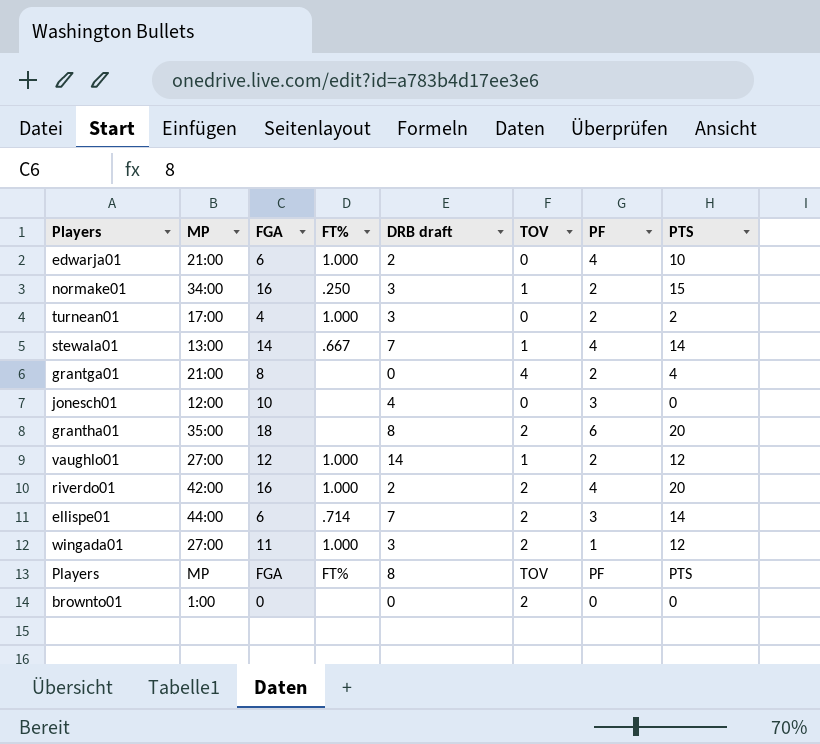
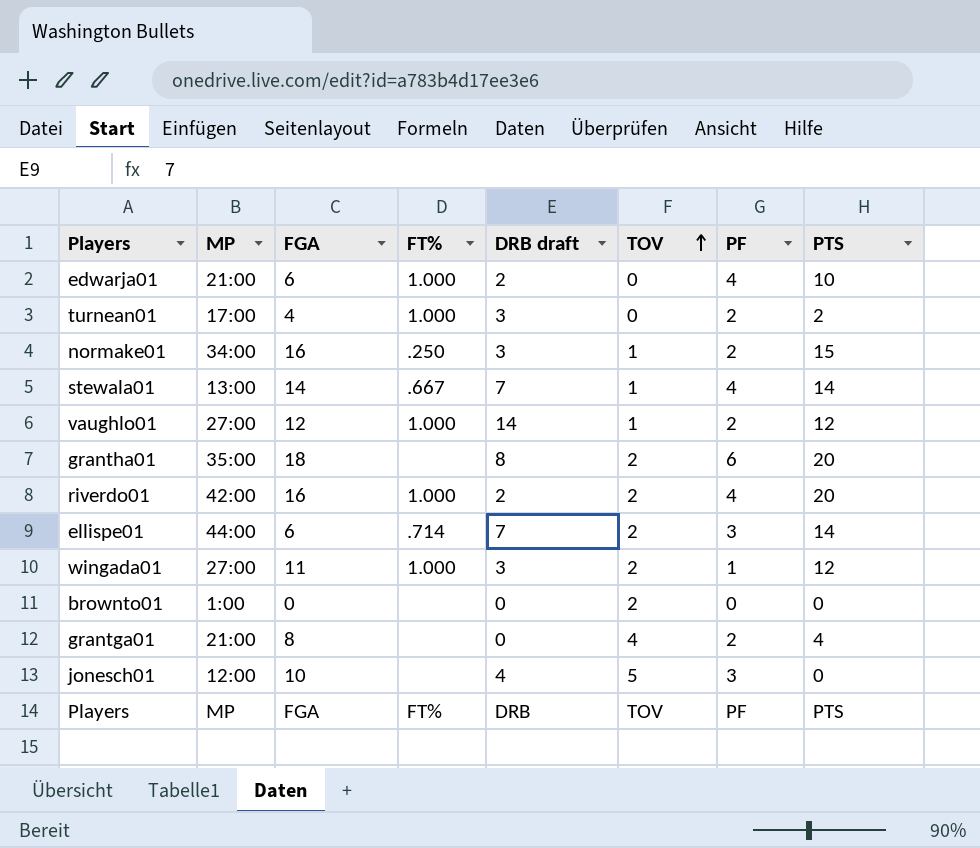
row order: none -> TOV ascending
jonesch01 | TOV: 0 -> 5
Players | DRB draft: 8 -> DRB

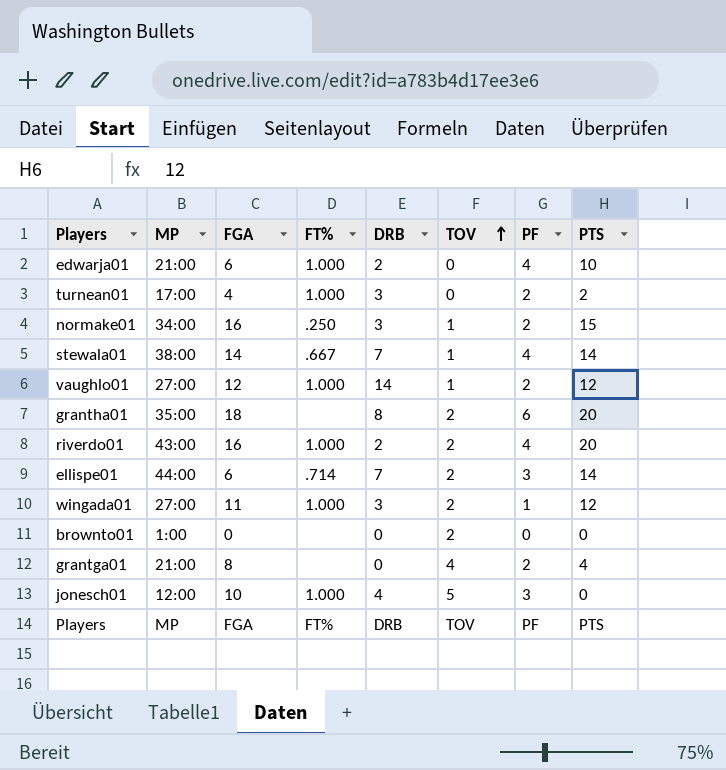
column name: DRB draft -> DRB
stewala01 | MP: 13:00 -> 38:00
riverdo01 | MP: 42:00 -> 43:00
jonesch01 | FT%: none -> 1.000

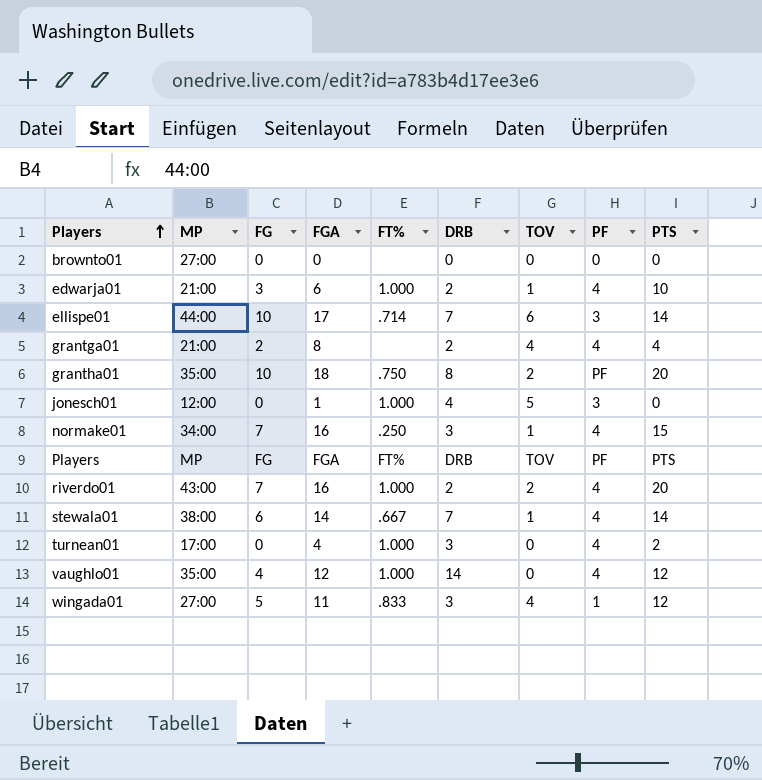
row order: TOV ascending -> Players ascending
column FG | position: none -> 3
brownto01 | MP: 1:00 -> 27:00
brownto01 | TOV: 2 -> 0
edwarja01 | TOV: 0 -> 1
ellispe01 | FGA: 6 -> 17
ellispe01 | TOV: 2 -> 6
grantga01 | DRB: 0 -> 2
grantga01 | PF: 2 -> 4
grantha01 | FT%: none -> .750
grantha01 | PF: 6 -> PF
jonesch01 | FGA: 10 -> 1
normake01 | PF: 2 -> 4
turnean01 | PF: 2 -> 4
vaughlo01 | MP: 27:00 -> 35:00
vaughlo01 | TOV: 1 -> 0
vaughlo01 | PF: 2 -> 4
wingada01 | FT%: 1.000 -> .833
wingada01 | TOV: 2 -> 4

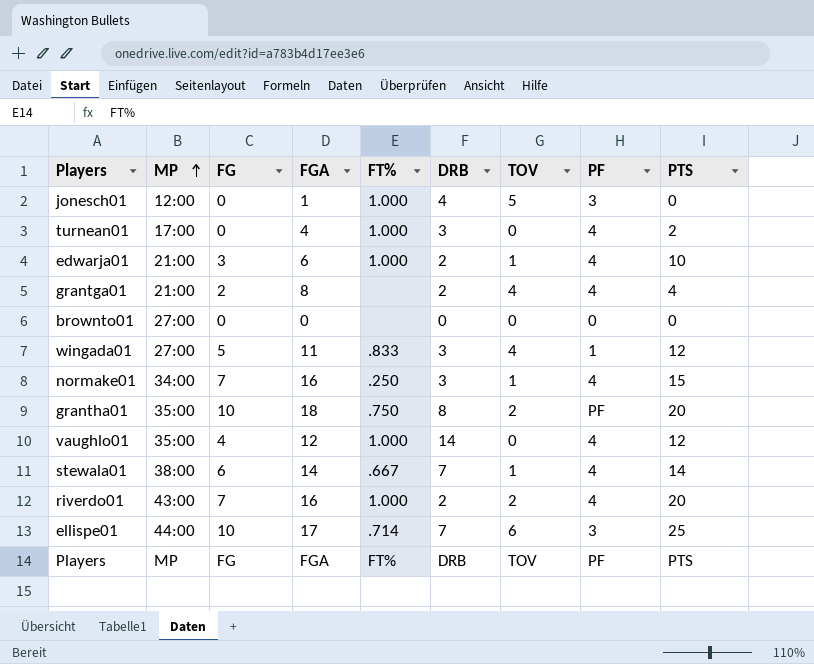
row order: Players ascending -> MP ascending
ellispe01 | PTS: 14 -> 25

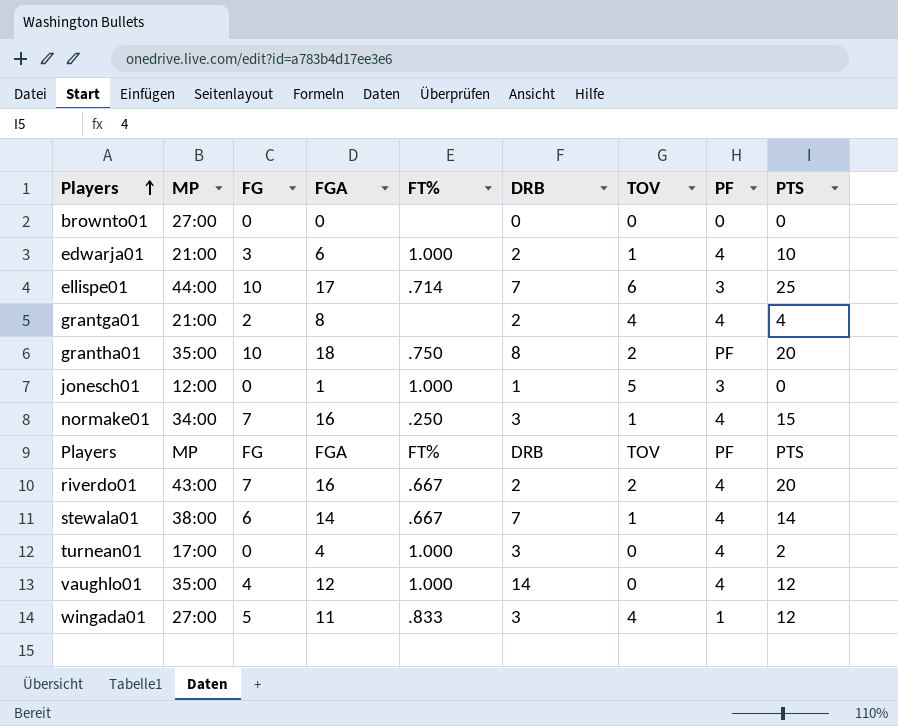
row order: MP ascending -> Players ascending
jonesch01 | DRB: 4 -> 1
riverdo01 | FT%: 1.000 -> .667

